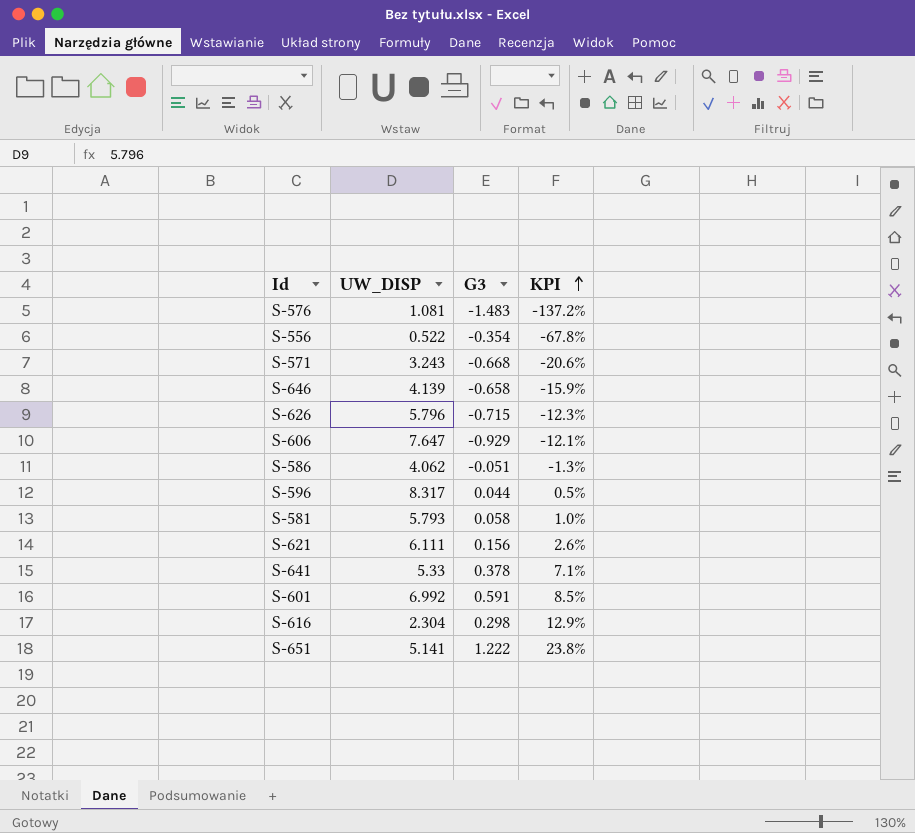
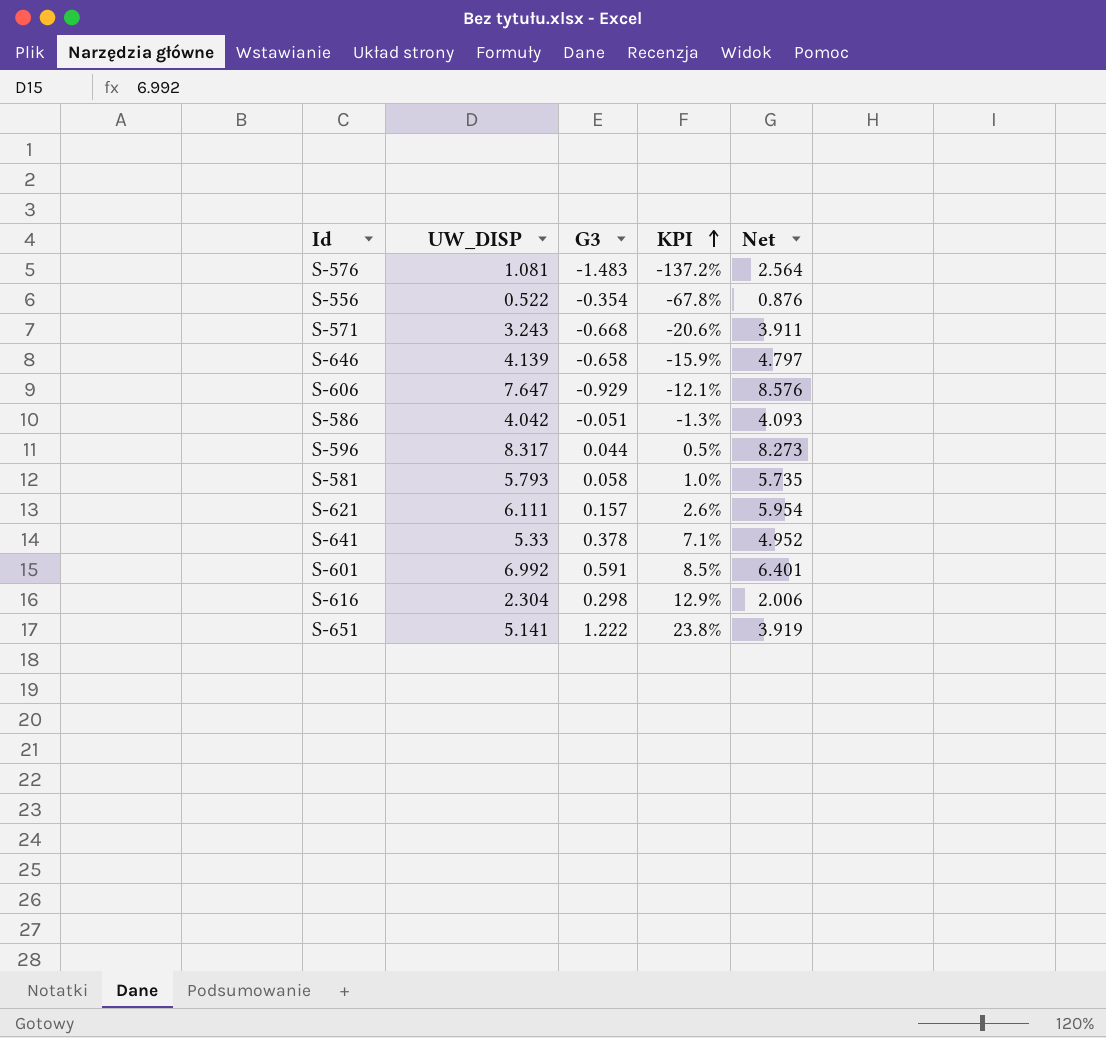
column Net | formula: none -> [UW_DISP] - [G3]
row S-626: 5.796 | -0.715 | -12.3% -> none
S-586 | UW_DISP: 4.062 -> 4.042
S-621 | G3: 0.156 -> 0.157

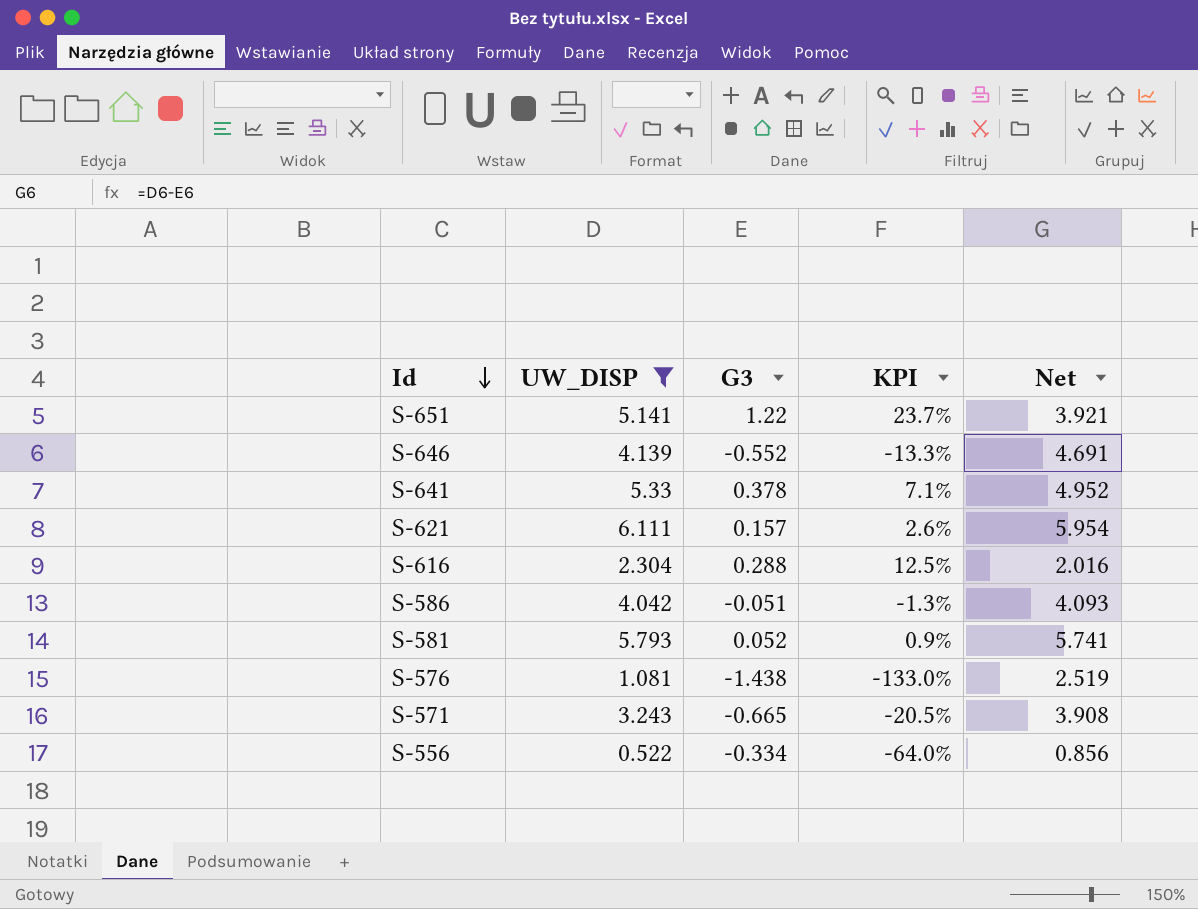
filter: none -> UW_DISP <= 6.111
row order: KPI ascending -> Id descending
S-651 | G3: 1.222 -> 1.22
S-651 | KPI: 23.8% -> 23.7%
S-651 | Net: 3.919 -> 3.921
S-646 | G3: -0.658 -> -0.552
S-646 | KPI: -15.9% -> -13.3%
S-646 | Net: 4.797 -> 4.691
S-616 | G3: 0.298 -> 0.288
S-616 | KPI: 12.9% -> 12.5%
S-616 | Net: 2.006 -> 2.016
S-581 | G3: 0.058 -> 0.052
S-581 | KPI: 1.0% -> 0.9%
S-581 | Net: 5.735 -> 5.741
S-576 | G3: -1.483 -> -1.438
S-576 | KPI: -137.2% -> -133.0%
S-576 | Net: 2.564 -> 2.519
S-571 | G3: -0.668 -> -0.665
S-571 | KPI: -20.6% -> -20.5%
S-571 | Net: 3.911 -> 3.908
S-556 | G3: -0.354 -> -0.334
S-556 | KPI: -67.8% -> -64.0%
S-556 | Net: 0.876 -> 0.856

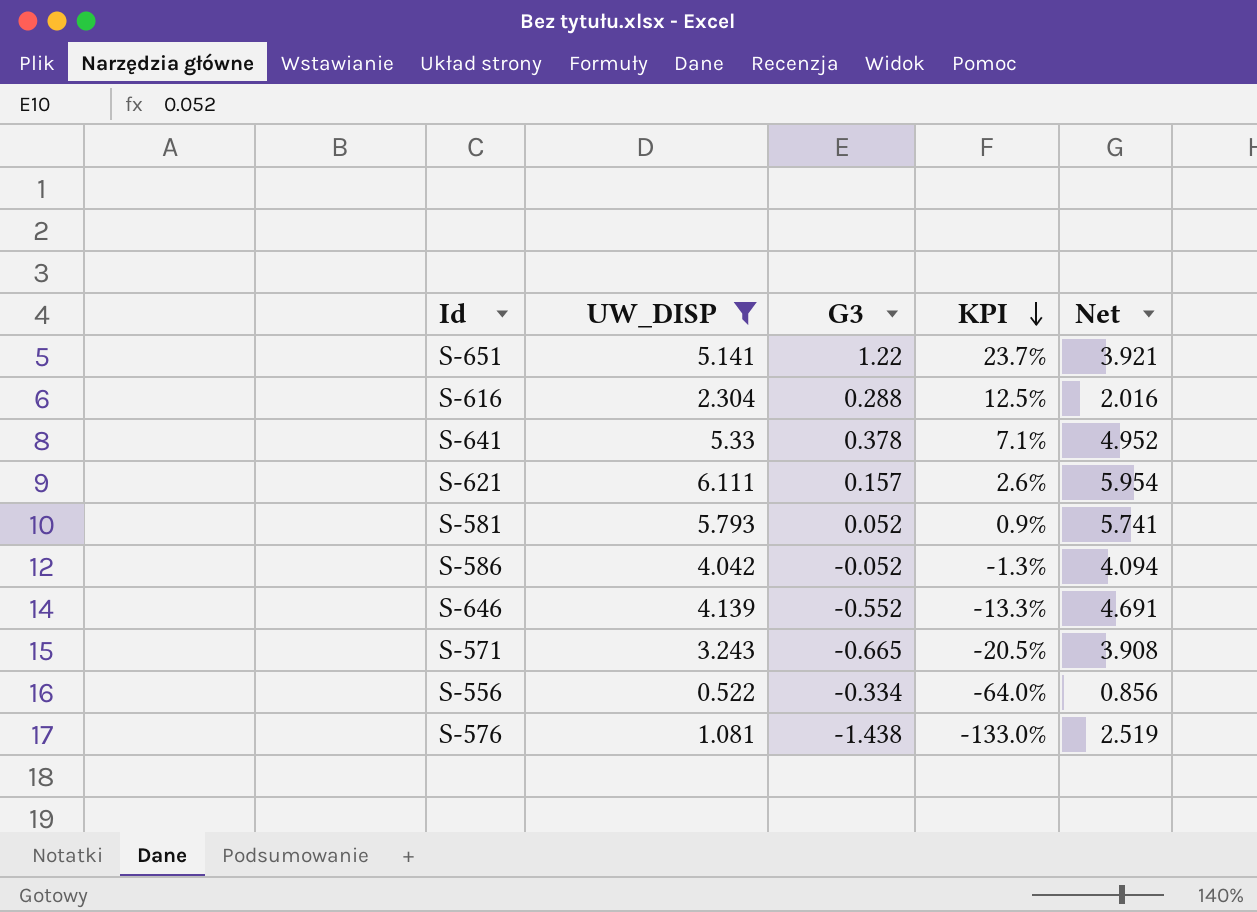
row order: Id descending -> KPI descending
S-586 | G3: -0.051 -> -0.052
S-586 | Net: 4.093 -> 4.094

